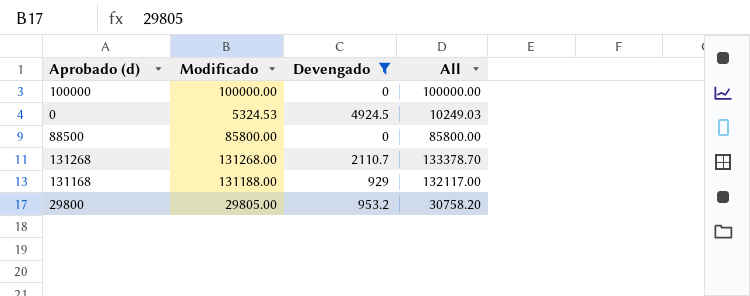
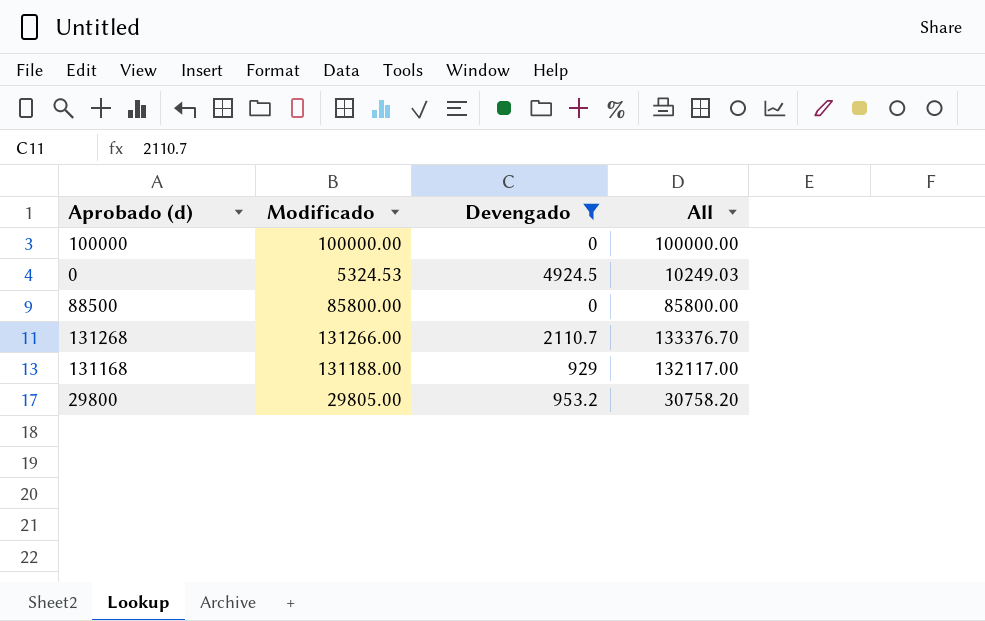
131268 | Modificado: 131268.00 -> 131266.00
131268 | All: 133378.70 -> 133376.70

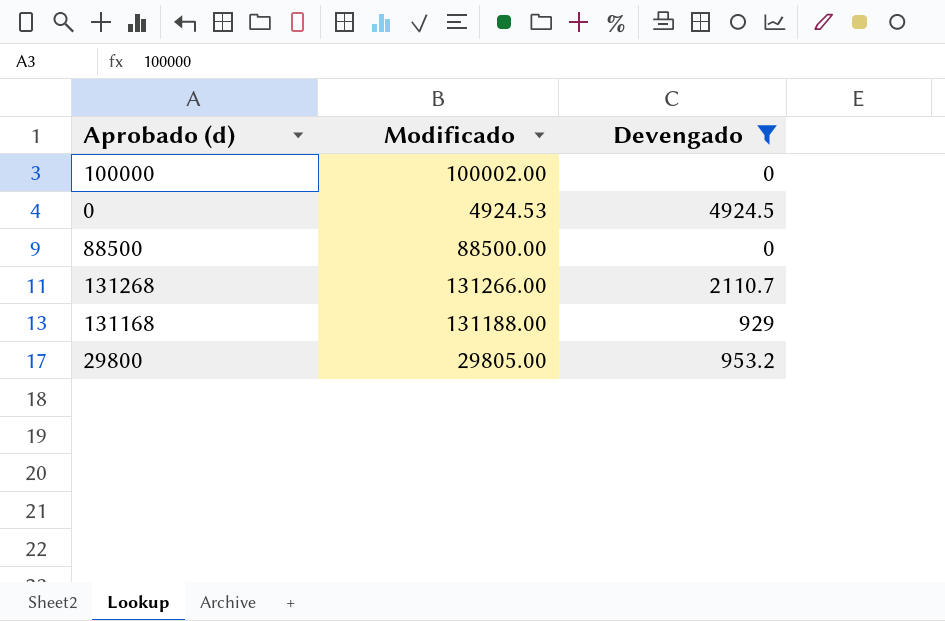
column All | formula: [Modificado] + [Devengado] -> none
100000 | Modificado: 100000.00 -> 100002.00
0 | Modificado: 5324.53 -> 4924.53
88500 | Modificado: 85800.00 -> 88500.00

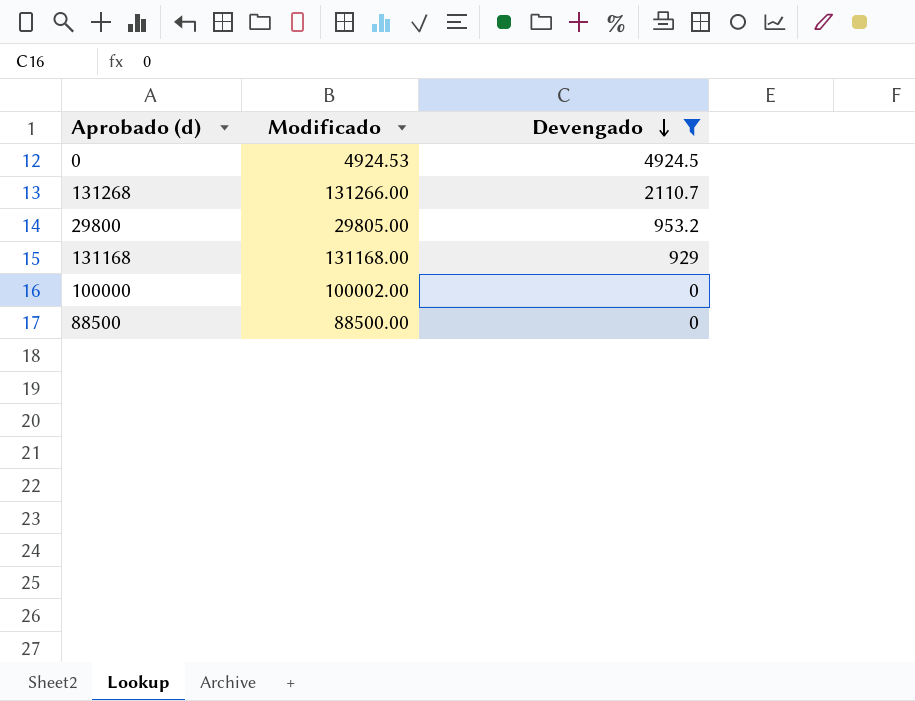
row order: none -> Devengado descending
131168 | Modificado: 131188.00 -> 131168.00

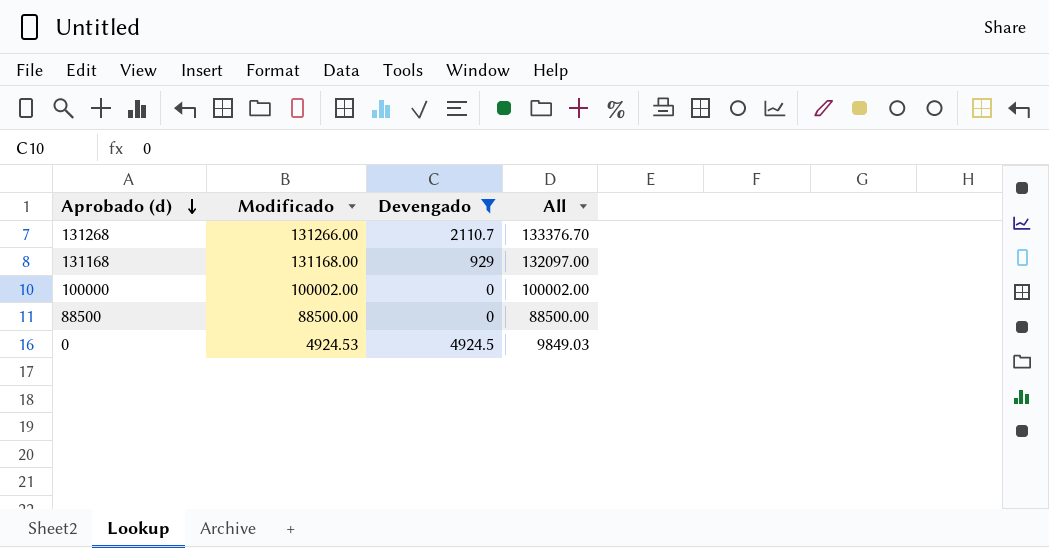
row order: Devengado descending -> Aprobado (d) descending
column All | formula: none -> [Modificado] + [Devengado]
row 29800: 29805.00 | 953.2 -> none

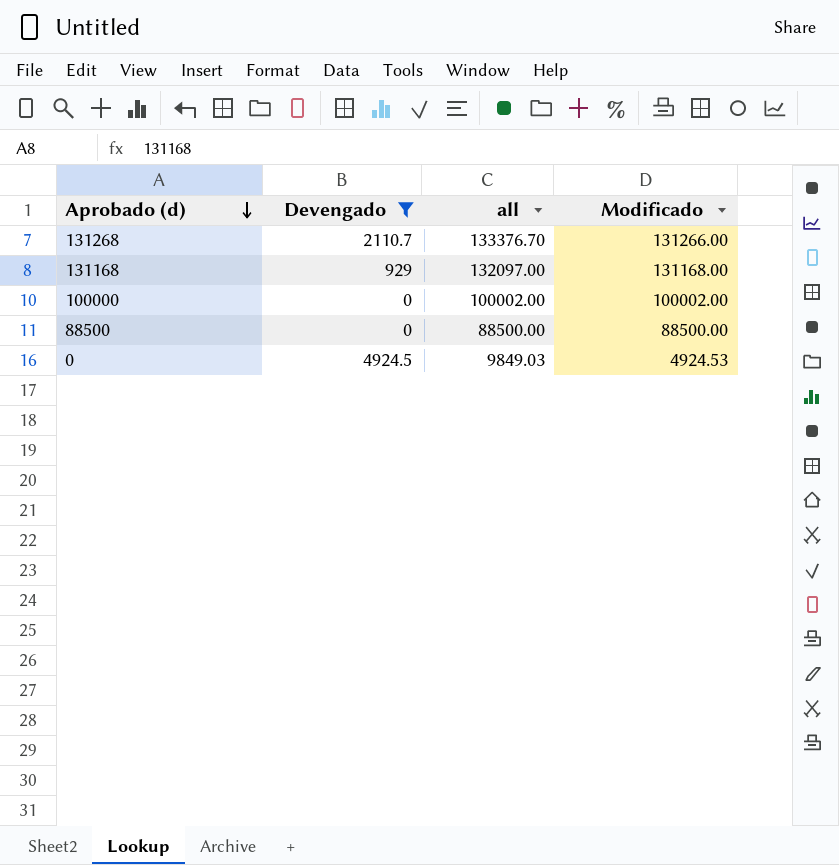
column name: All -> all
column Modificado | position: 2 -> 4

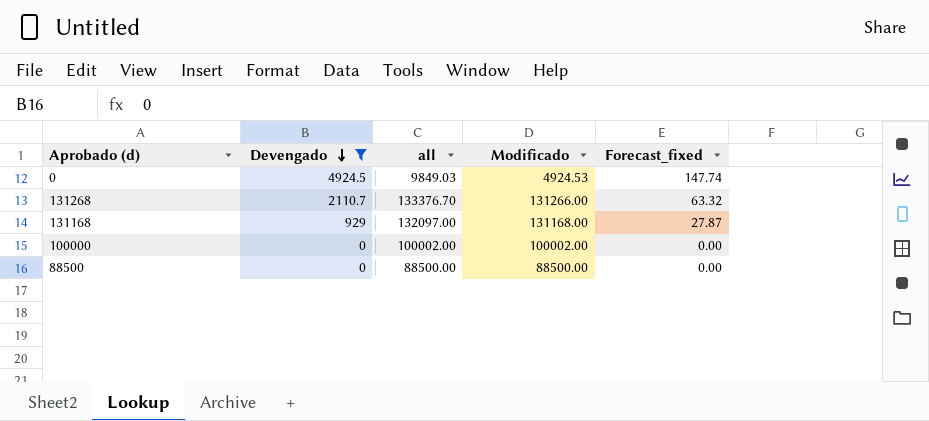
row order: Aprobado (d) descending -> Devengado descending
column Forecast_fixed | formula: none -> [Devengado] * 0.03

